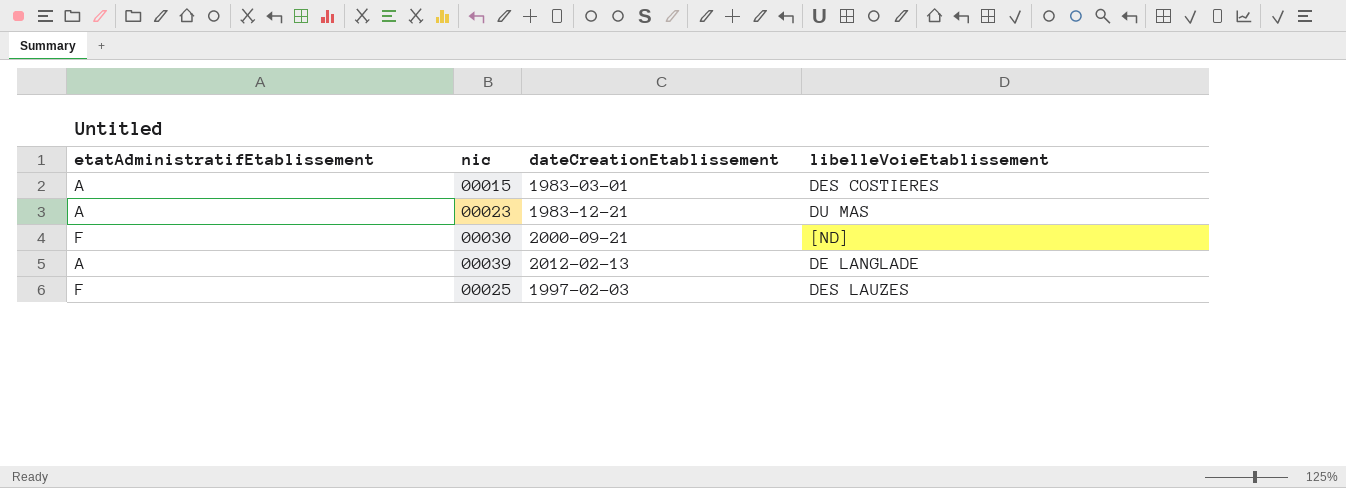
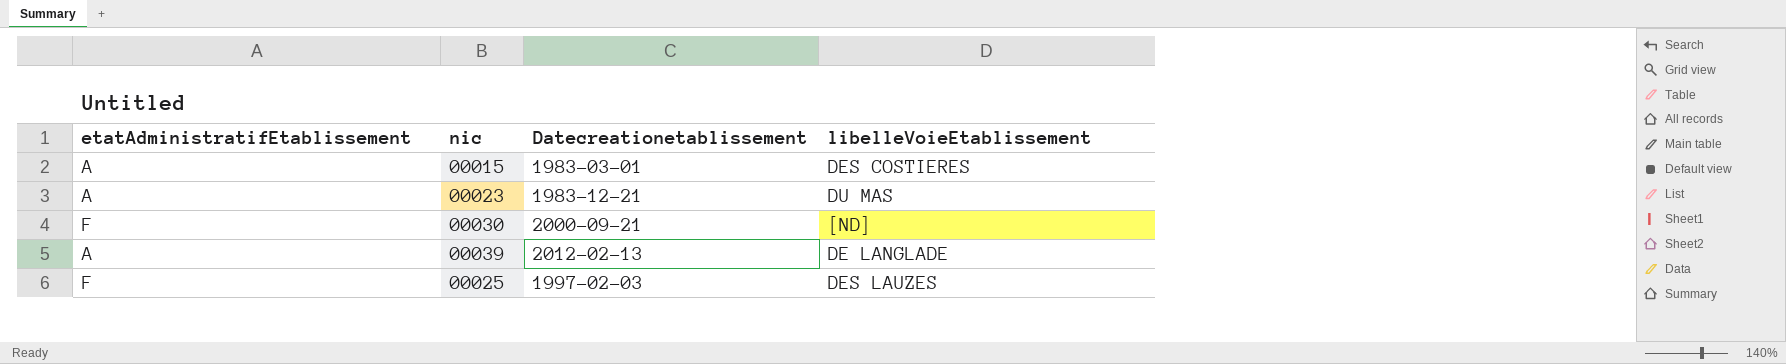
column name: dateCreationEtablissement -> Datecreationetablissement

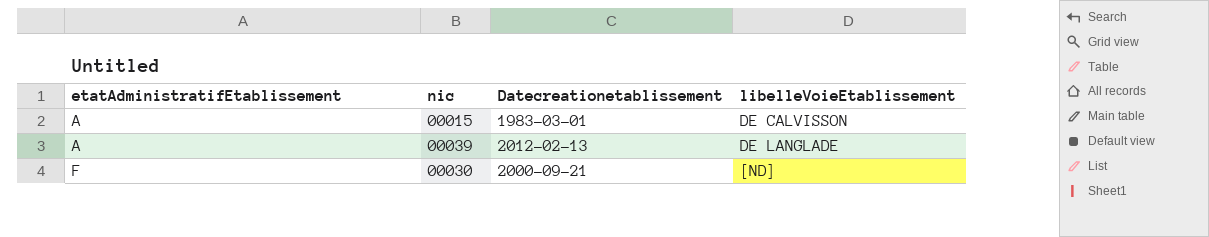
row order: none -> etatAdministratifEtablissement ascending
row 00023: A | 1983-12-21 | DU MAS -> none
row 00025: F | 1997-02-03 | DES LAUZES -> none
00015 | libelleVoieEtablissement: DES COSTIERES -> DE CALVISSON

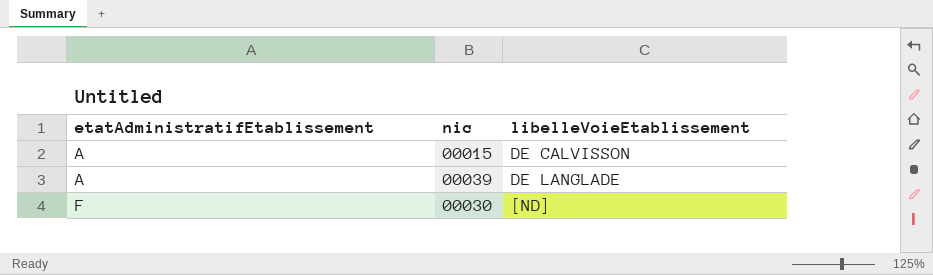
column Datecreationetablissement | position: 3 -> none

